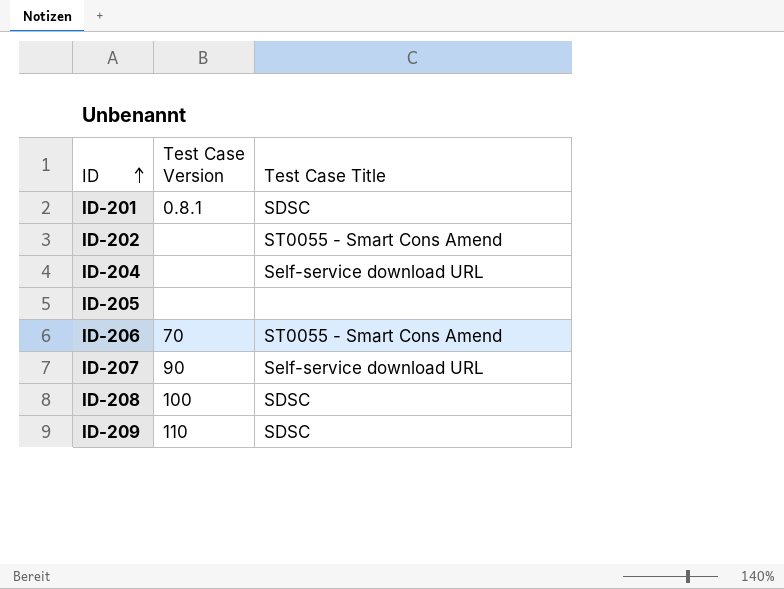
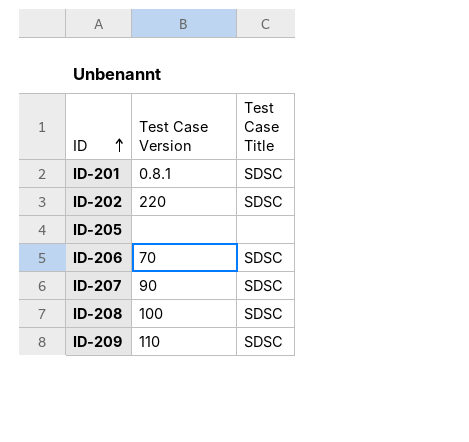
row ID-204: none | Self-service download URL -> none
ID-202 | Test Case Version: none -> 220
ID-202 | Test Case Title: ST0055 - Smart Cons Amend -> SDSC
ID-206 | Test Case Title: ST0055 - Smart Cons Amend -> SDSC
ID-207 | Test Case Title: Self-service download URL -> SDSC

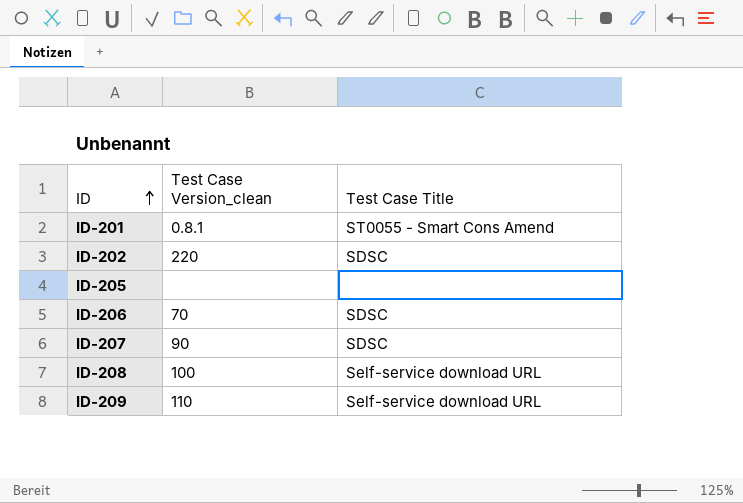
column name: Test Case Version -> Test Case Version_clean
ID-201 | Test Case Title: SDSC -> ST0055 - Smart Cons Amend
ID-208 | Test Case Title: SDSC -> Self-service download URL
ID-209 | Test Case Title: SDSC -> Self-service download URL

